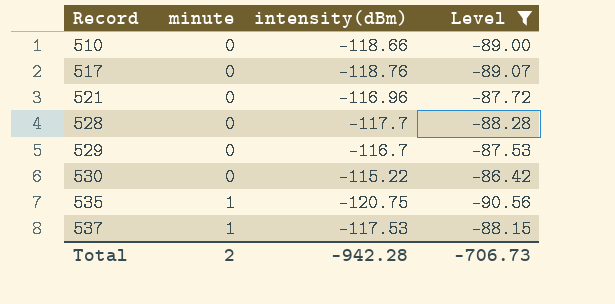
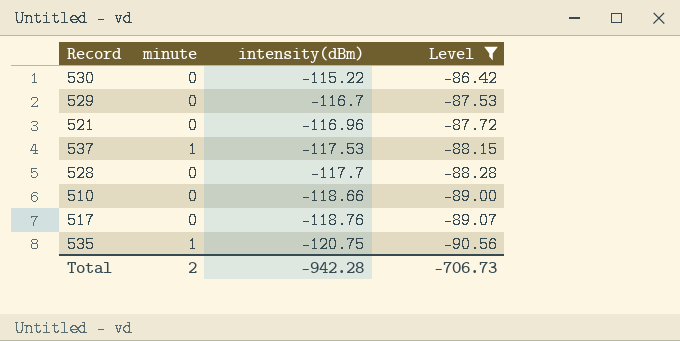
row order: Record ascending -> intensity(dBm) descending

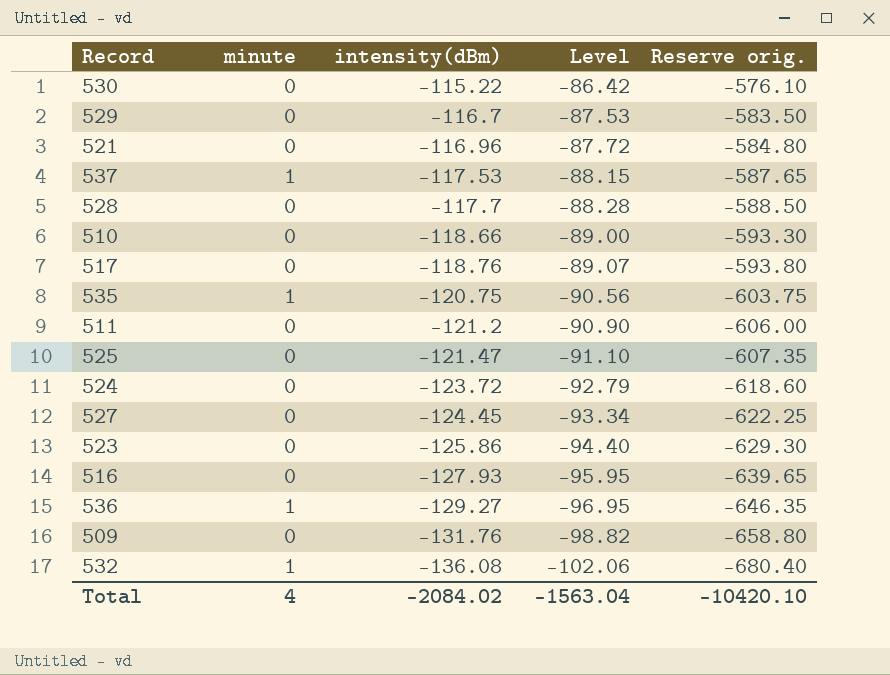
filter: Level >= -90.56 -> none
column Reserve orig. | formula: none -> [intensity(dBm)] * 5
Total | minute: 2 -> 4
Total | intensity(dBm): -942.28 -> -2084.02
Total | Level: -706.73 -> -1563.04

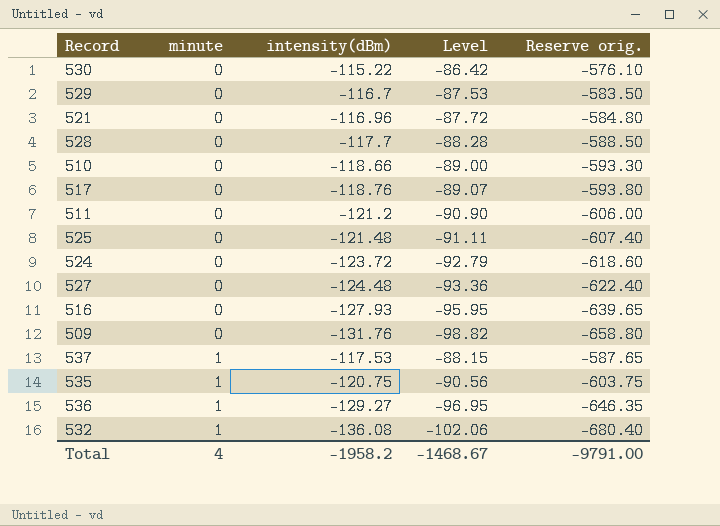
row order: intensity(dBm) descending -> minute ascending
row 523: 0 | -125.86 | -94.40 | -629.30 -> none
525 | intensity(dBm): -121.47 -> -121.48
525 | Level: -91.10 -> -91.11
525 | Reserve orig.: -607.35 -> -607.40
527 | intensity(dBm): -124.45 -> -124.48
527 | Level: -93.34 -> -93.36
527 | Reserve orig.: -622.25 -> -622.40
Total | intensity(dBm): -2084.02 -> -1958.2
Total | Level: -1563.04 -> -1468.67
Total | Reserve orig.: -10420.10 -> -9791.00

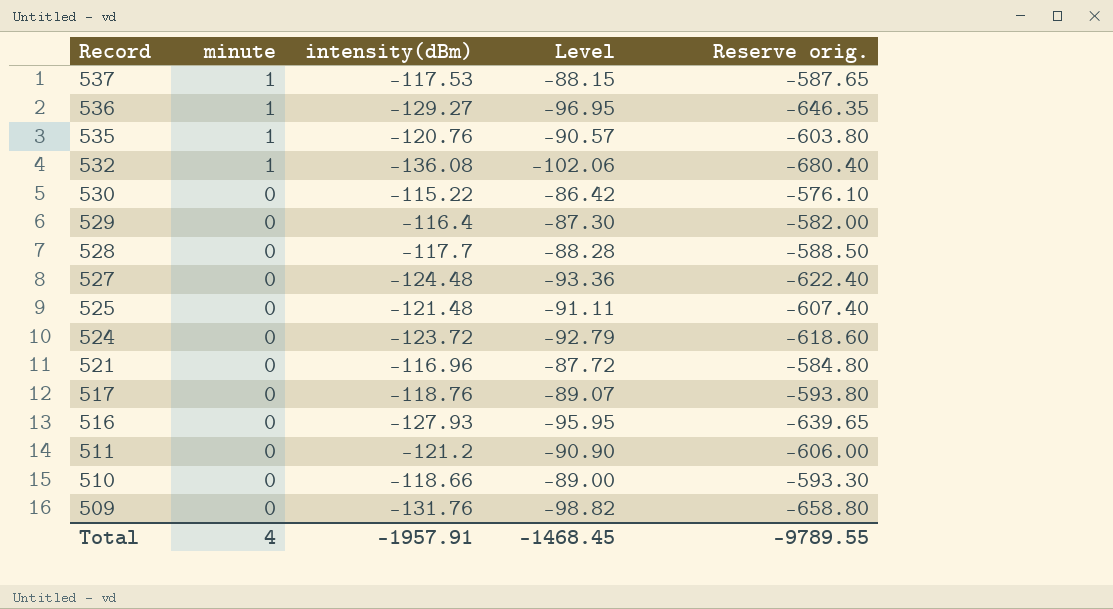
row order: minute ascending -> Record descending
535 | intensity(dBm): -120.75 -> -120.76
535 | Level: -90.56 -> -90.57
535 | Reserve orig.: -603.75 -> -603.80
529 | intensity(dBm): -116.7 -> -116.4
529 | Level: -87.53 -> -87.30
529 | Reserve orig.: -583.50 -> -582.00
Total | intensity(dBm): -1958.2 -> -1957.91
Total | Level: -1468.67 -> -1468.45
Total | Reserve orig.: -9791.00 -> -9789.55

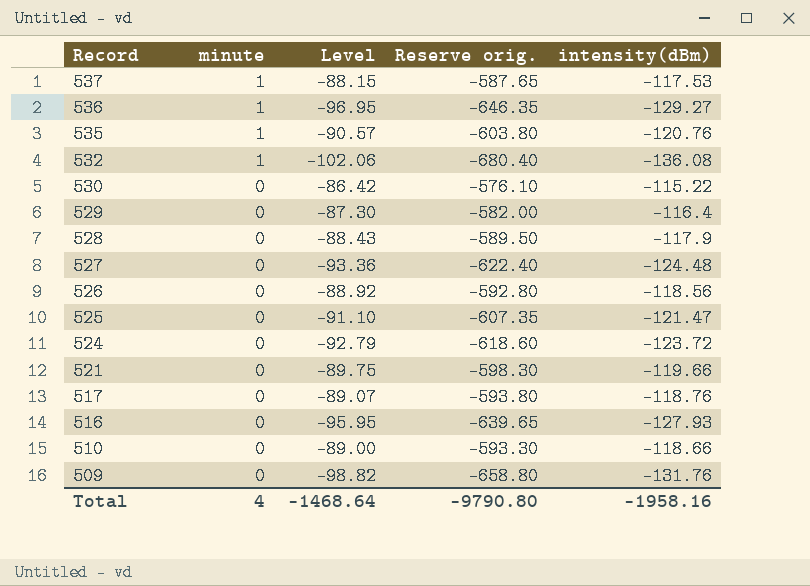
column intensity(dBm) | position: 3 -> 5
row 511: 0 | -121.2 | -90.90 | -606.00 -> none
528 | Level: -88.28 -> -88.43
528 | Reserve orig.: -588.50 -> -589.50
528 | intensity(dBm): -117.7 -> -117.9
row 526: none -> 0 | -88.92 | -592.80 | -118.56
525 | Level: -91.11 -> -91.10
525 | Reserve orig.: -607.40 -> -607.35
525 | intensity(dBm): -121.48 -> -121.47
521 | Level: -87.72 -> -89.75
521 | Reserve orig.: -584.80 -> -598.30
521 | intensity(dBm): -116.96 -> -119.66
Total | Level: -1468.45 -> -1468.64
Total | Reserve orig.: -9789.55 -> -9790.80
Total | intensity(dBm): -1957.91 -> -1958.16

